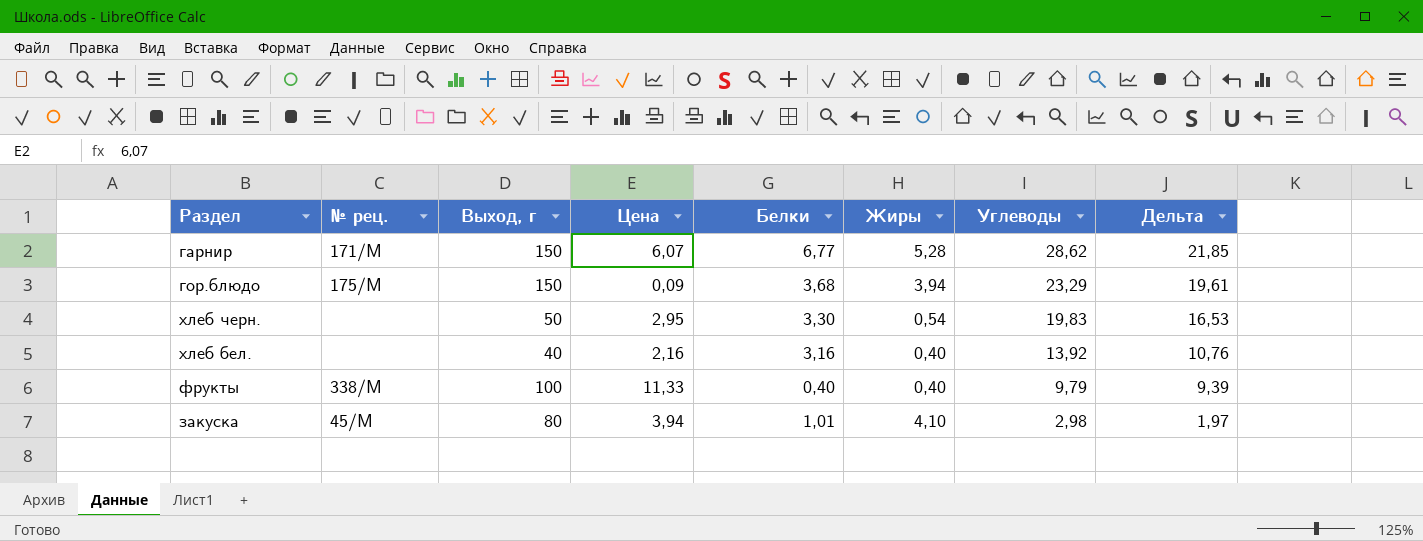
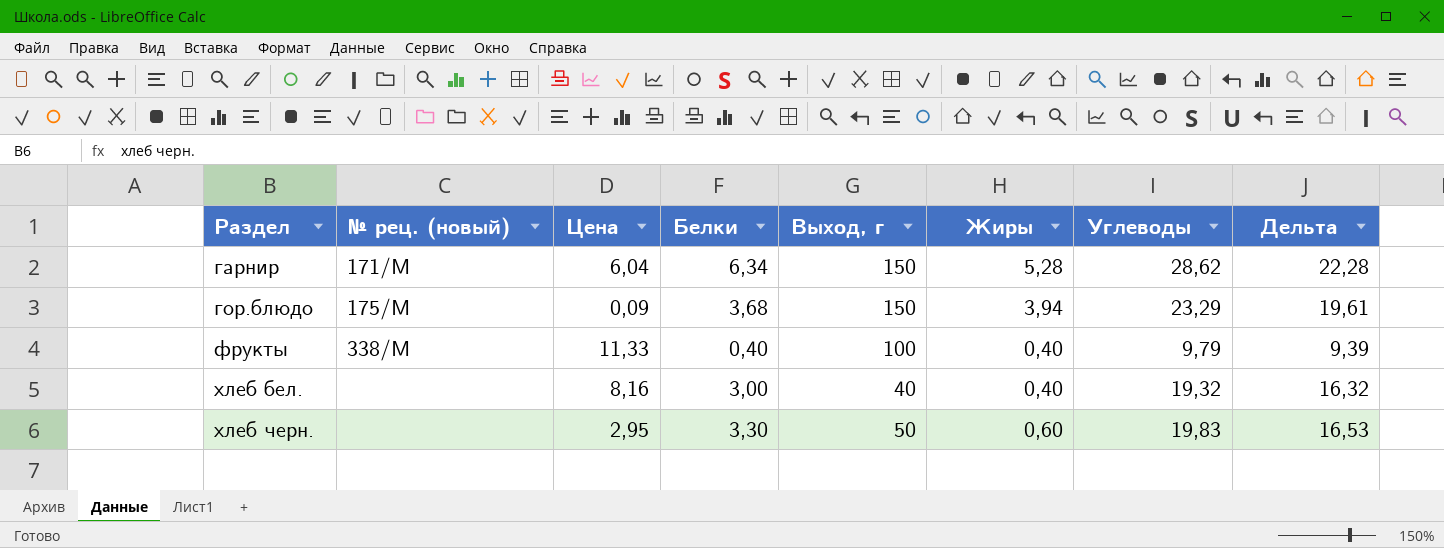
row order: Углеводы descending -> Раздел ascending
column name: № рец. -> № рец. (новый)
column Выход, г | position: 3 -> 5
row закуска: 45/М | 80 | 3,94 | 1,01 | 4,10 | 2,98 | 1,97 -> none
гарнир | Цена: 6,07 -> 6,04
гарнир | Белки: 6,77 -> 6,34
гарнир | Дельта: 21,85 -> 22,28
хлеб бел. | Цена: 2,16 -> 8,16
хлеб бел. | Белки: 3,16 -> 3,00
хлеб бел. | Углеводы: 13,92 -> 19,32
хлеб бел. | Дельта: 10,76 -> 16,32
хлеб черн. | Жиры: 0,54 -> 0,60

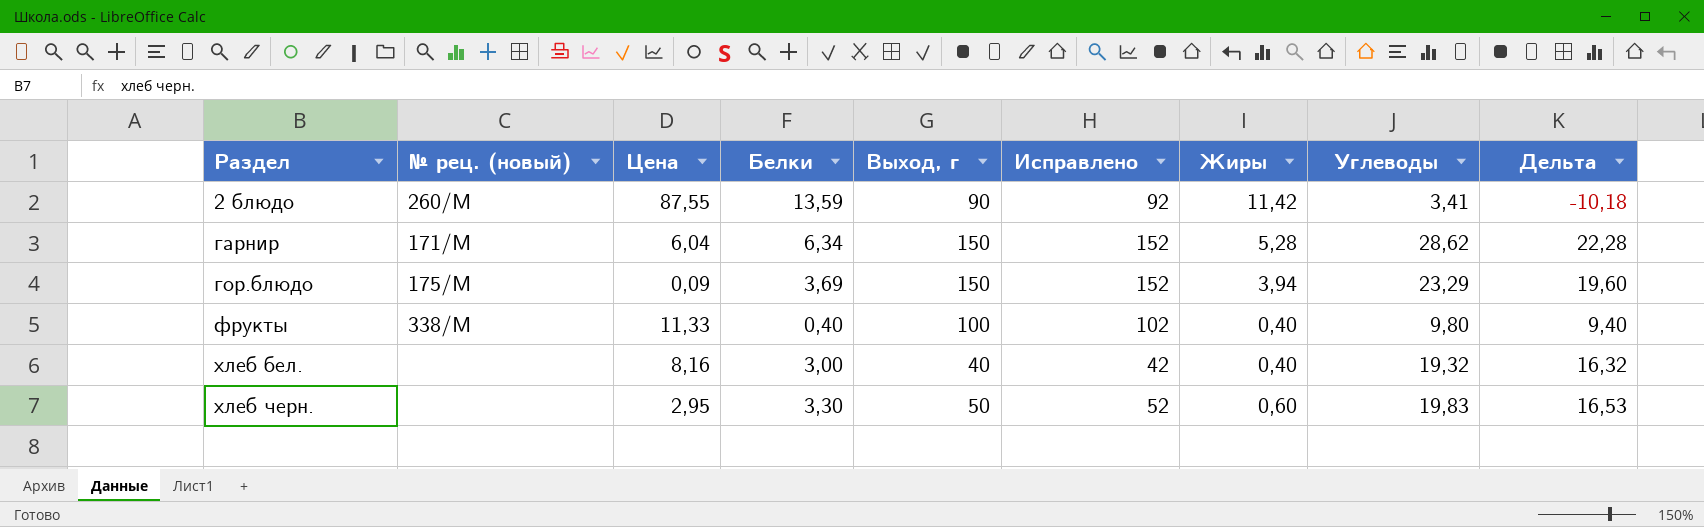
column Исправлено | formula: none -> [Выход, г] + 2
row 2 блюдо: none -> 260/М | 87,55 | 13,59 | 90 | 92 | 11,42 | 3,41 | -10,18
гор.блюдо | Белки: 3,68 -> 3,69
гор.блюдо | Дельта: 19,61 -> 19,60
фрукты | Углеводы: 9,79 -> 9,80
фрукты | Дельта: 9,39 -> 9,40

